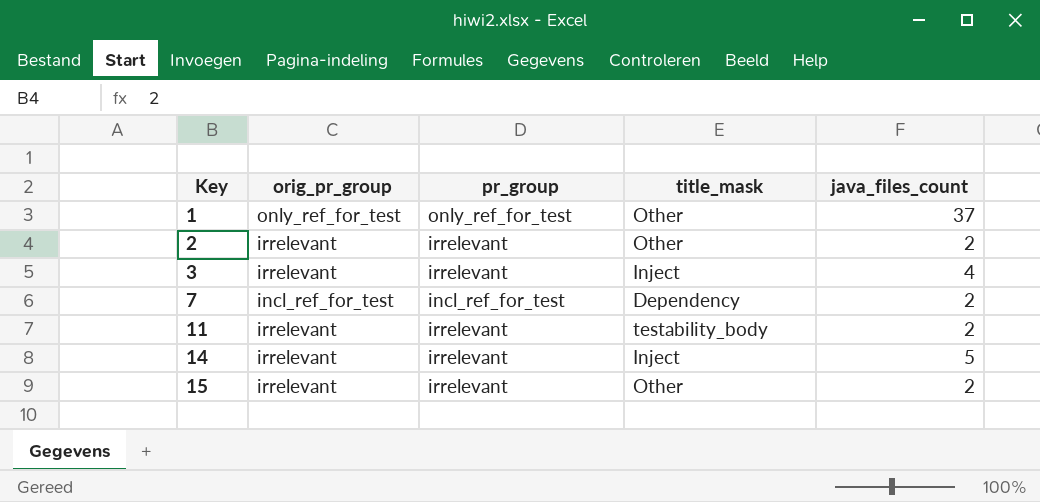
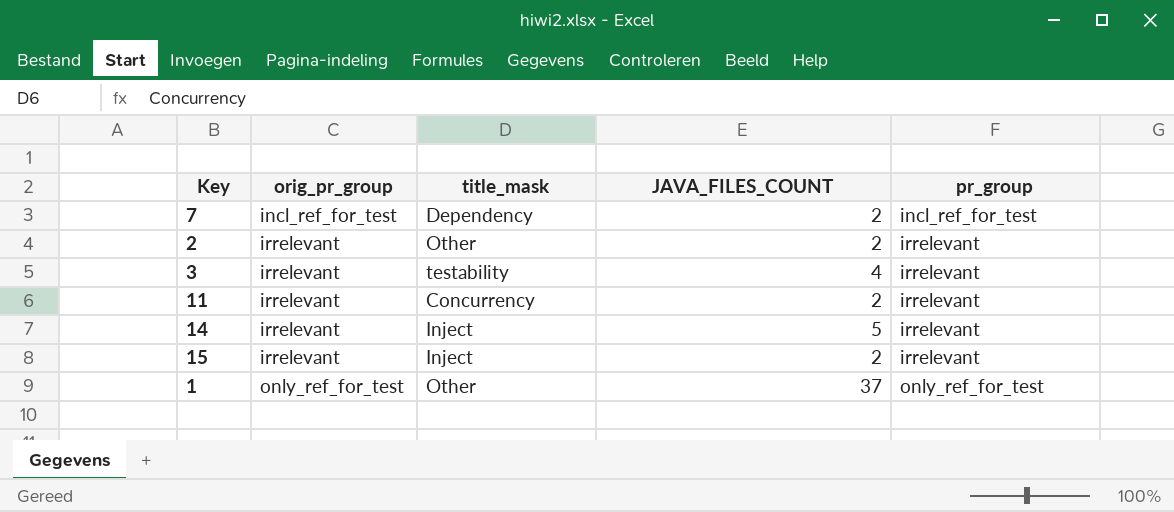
row order: Key ascending -> orig_pr_group ascending
column name: java_files_count -> JAVA_FILES_COUNT
column pr_group | position: 3 -> 5
3 | title_mask: Inject -> testability
11 | title_mask: testability_body -> Concurrency
15 | title_mask: Other -> Inject

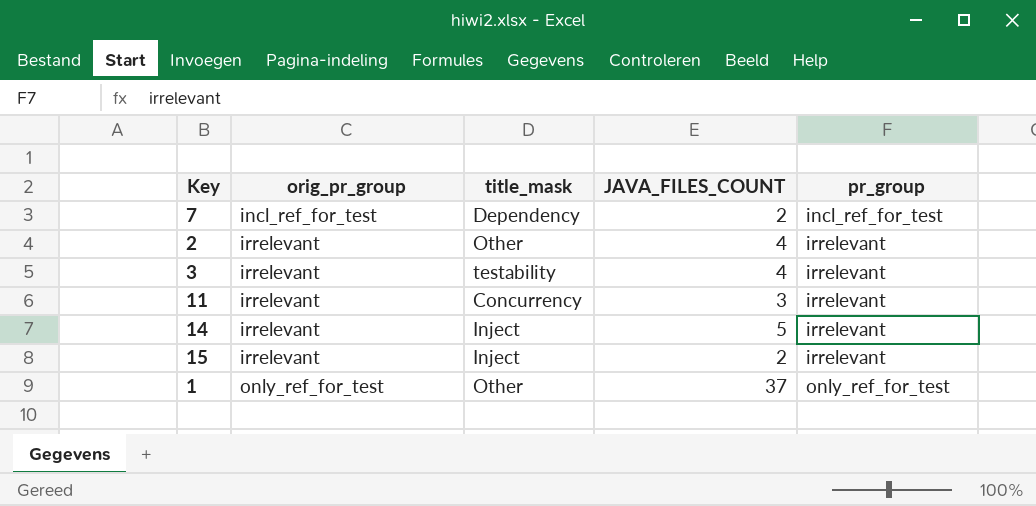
2 | JAVA_FILES_COUNT: 2 -> 4
11 | JAVA_FILES_COUNT: 2 -> 3

